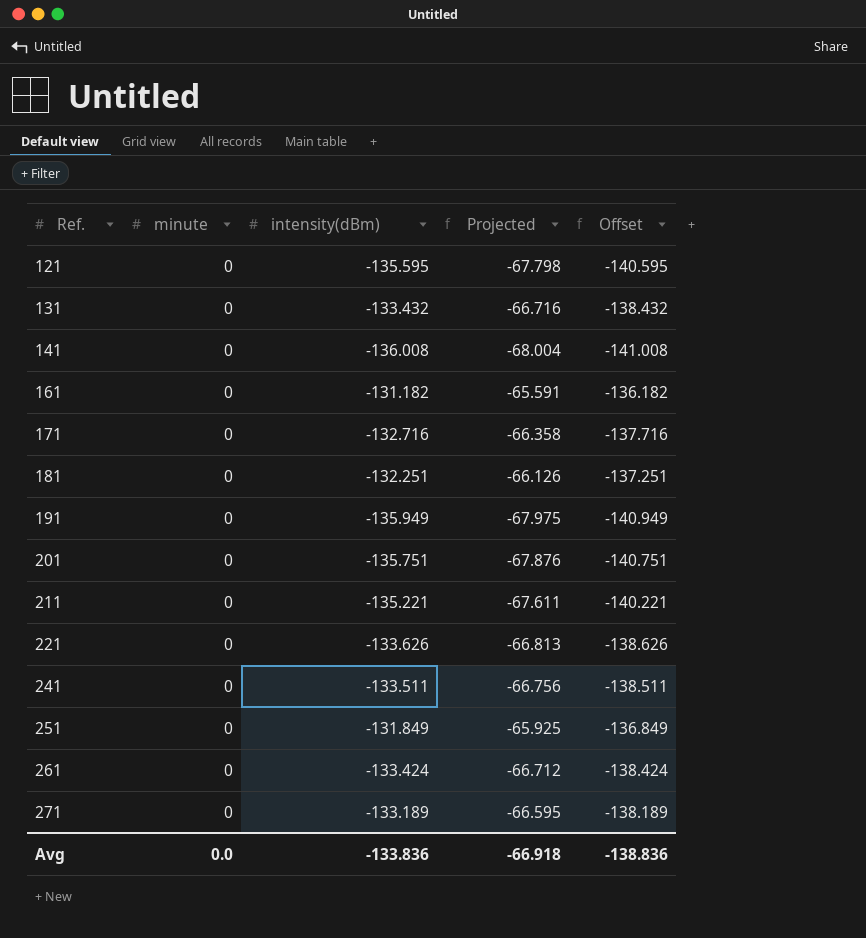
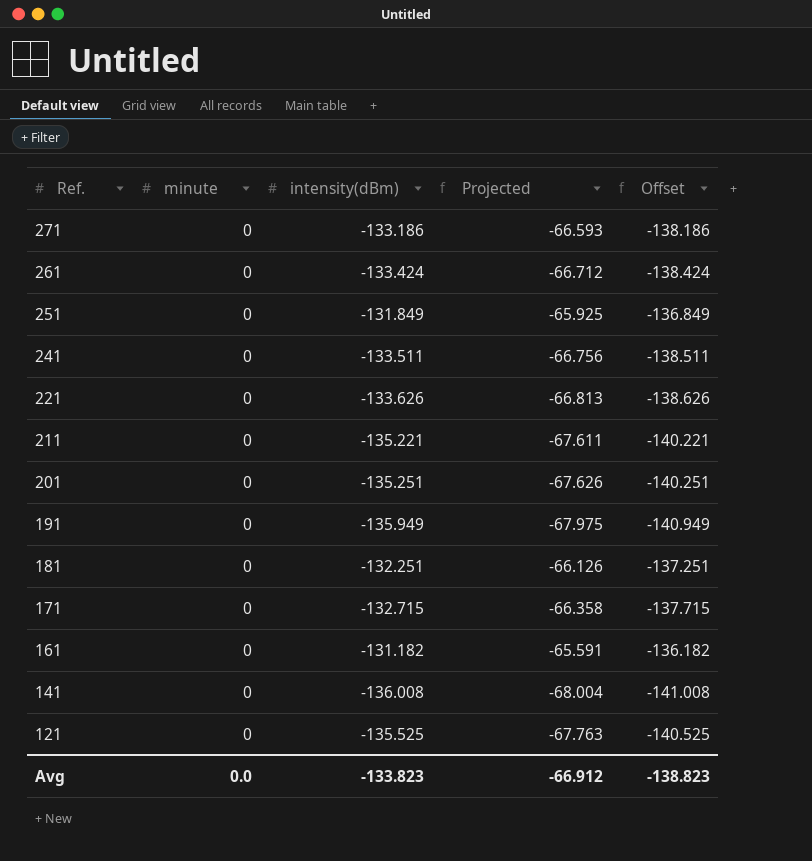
row order: Ref. ascending -> Ref. descending
row 131: 0 | -133.432 | -66.716 | -138.432 -> none
271 | intensity(dBm): -133.189 -> -133.186
271 | Projected: -66.595 -> -66.593
271 | Offset: -138.189 -> -138.186
201 | intensity(dBm): -135.751 -> -135.251
201 | Projected: -67.876 -> -67.626
201 | Offset: -140.751 -> -140.251
171 | intensity(dBm): -132.716 -> -132.715
171 | Offset: -137.716 -> -137.715
121 | intensity(dBm): -135.595 -> -135.525
121 | Projected: -67.798 -> -67.763
121 | Offset: -140.595 -> -140.525
Avg | intensity(dBm): -133.836 -> -133.823
Avg | Projected: -66.918 -> -66.912
Avg | Offset: -138.836 -> -138.823

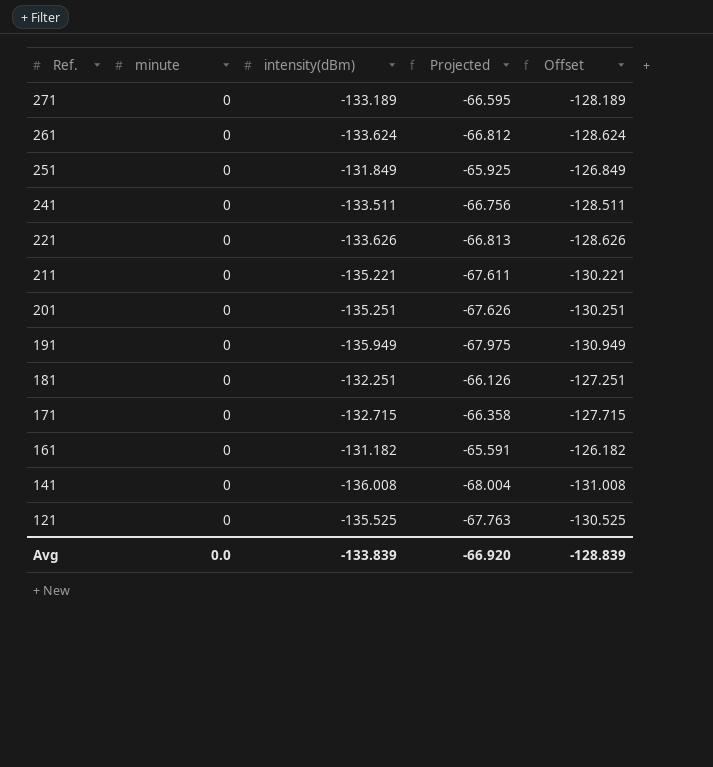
column Offset | formula: [intensity(dBm)] - 5 -> [intensity(dBm)] + 5
271 | intensity(dBm): -133.186 -> -133.189
271 | Projected: -66.593 -> -66.595
261 | intensity(dBm): -133.424 -> -133.624
261 | Projected: -66.712 -> -66.812
Avg | intensity(dBm): -133.823 -> -133.839
Avg | Projected: -66.912 -> -66.920
Avg | Offset: -138.823 -> -128.839

